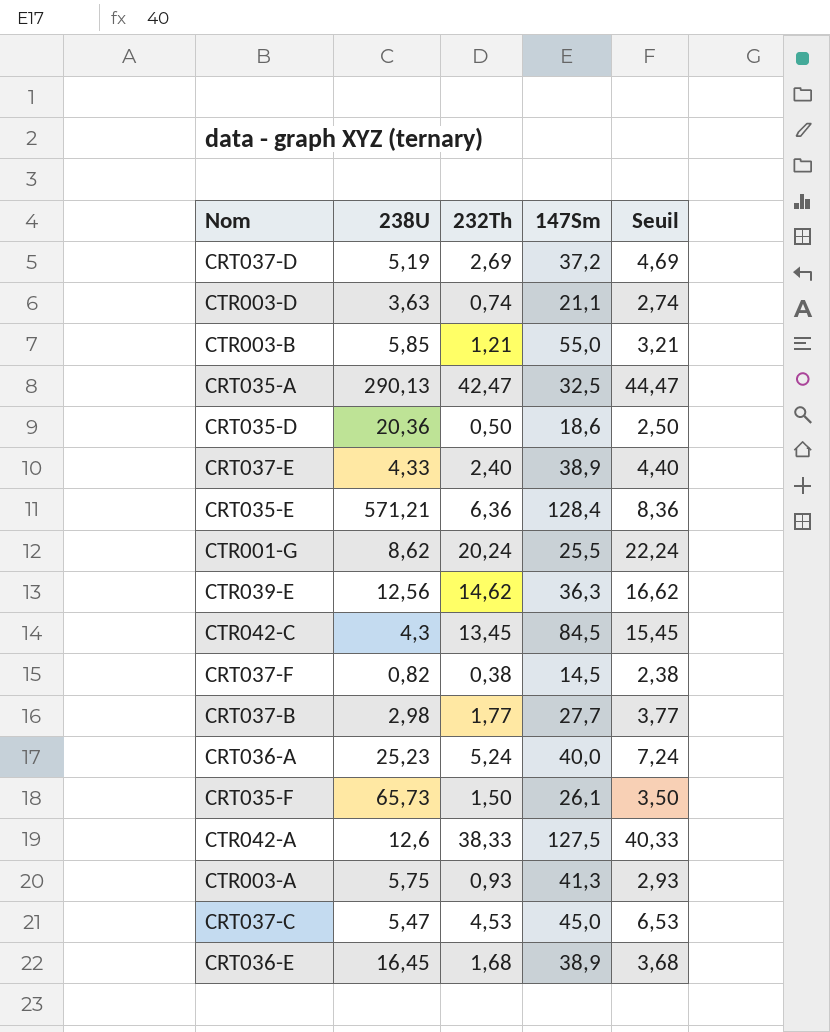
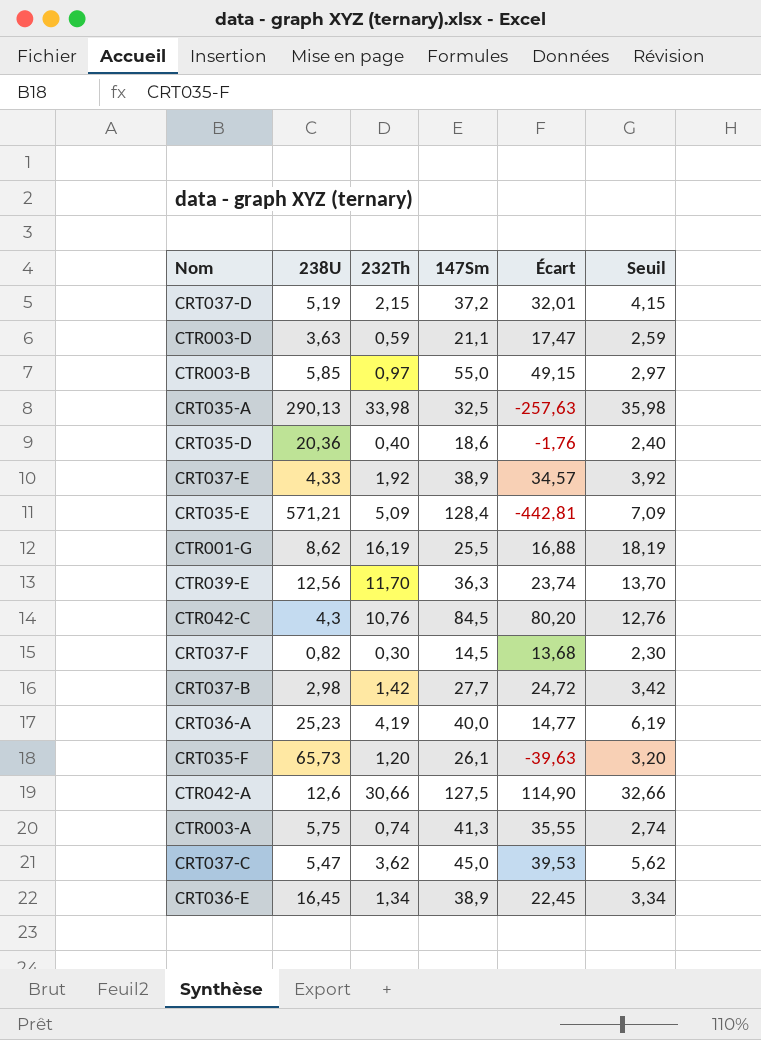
column Écart | formula: none -> [147Sm] - [238U]
CRT037-D | 232Th: 2,69 -> 2,15
CRT037-D | Seuil: 4,69 -> 4,15
CTR003-D | 232Th: 0,74 -> 0,59
CTR003-D | Seuil: 2,74 -> 2,59
CTR003-B | 232Th: 1,21 -> 0,97
CTR003-B | Seuil: 3,21 -> 2,97
CRT035-A | 232Th: 42,47 -> 33,98
CRT035-A | Seuil: 44,47 -> 35,98
CRT035-D | 232Th: 0,50 -> 0,40
CRT035-D | Seuil: 2,50 -> 2,40
CRT037-E | 232Th: 2,40 -> 1,92
CRT037-E | Seuil: 4,40 -> 3,92
CRT035-E | 232Th: 6,36 -> 5,09
CRT035-E | Seuil: 8,36 -> 7,09
CTR001-G | 232Th: 20,24 -> 16,19
CTR001-G | Seuil: 22,24 -> 18,19
CTR039-E | 232Th: 14,62 -> 11,70
CTR039-E | Seuil: 16,62 -> 13,70
CTR042-C | 232Th: 13,45 -> 10,76
CTR042-C | Seuil: 15,45 -> 12,76
CRT037-F | 232Th: 0,38 -> 0,30
CRT037-F | Seuil: 2,38 -> 2,30
CRT037-B | 232Th: 1,77 -> 1,42
CRT037-B | Seuil: 3,77 -> 3,42
CRT036-A | 232Th: 5,24 -> 4,19
CRT036-A | Seuil: 7,24 -> 6,19
CRT035-F | 232Th: 1,50 -> 1,20
CRT035-F | Seuil: 3,50 -> 3,20
CTR042-A | 232Th: 38,33 -> 30,66
CTR042-A | Seuil: 40,33 -> 32,66
CTR003-A | 232Th: 0,93 -> 0,74
CTR003-A | Seuil: 2,93 -> 2,74
CRT037-C | 232Th: 4,53 -> 3,62
CRT037-C | Seuil: 6,53 -> 5,62
CRT036-E | 232Th: 1,68 -> 1,34
CRT036-E | Seuil: 3,68 -> 3,34

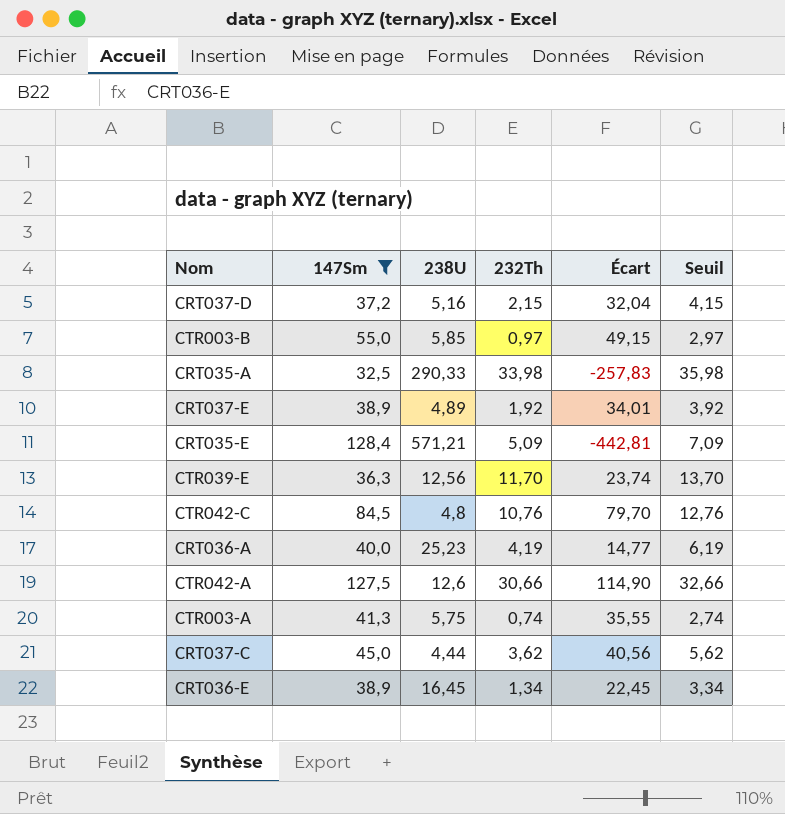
filter: none -> 147Sm >= 32,5
column 147Sm | position: 4 -> 2
CRT037-D | 238U: 5,19 -> 5,16
CRT037-D | Écart: 32,01 -> 32,04
CRT035-A | 238U: 290,13 -> 290,33
CRT035-A | Écart: -257,63 -> -257,83
CRT037-E | 238U: 4,33 -> 4,89
CRT037-E | Écart: 34,57 -> 34,01
CTR042-C | 238U: 4,3 -> 4,8
CTR042-C | Écart: 80,20 -> 79,70
CRT037-C | 238U: 5,47 -> 4,44
CRT037-C | Écart: 39,53 -> 40,56

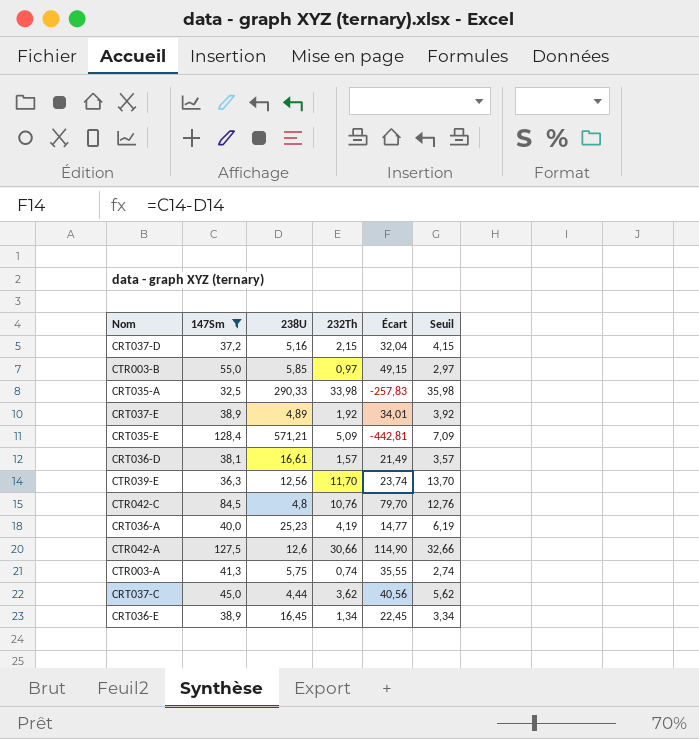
row CRT036-D: none -> 38,1 | 16,61 | 1,57 | 21,49 | 3,57

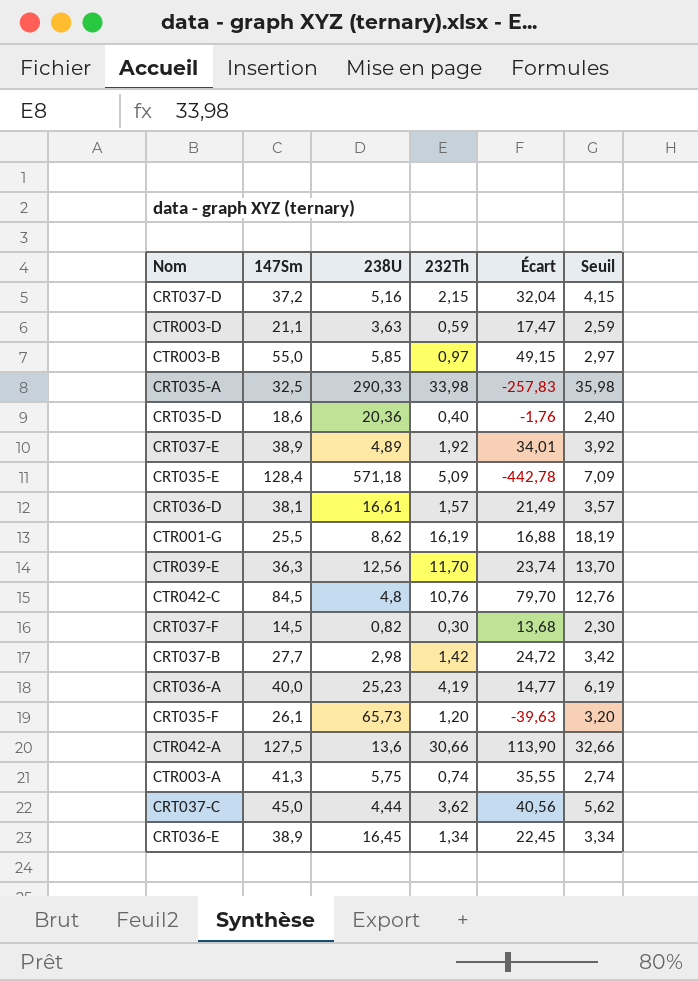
filter: 147Sm >= 32,5 -> none
CRT035-E | 238U: 571,21 -> 571,18
CRT035-E | Écart: -442,81 -> -442,78
CTR042-A | 238U: 12,6 -> 13,6
CTR042-A | Écart: 114,90 -> 113,90

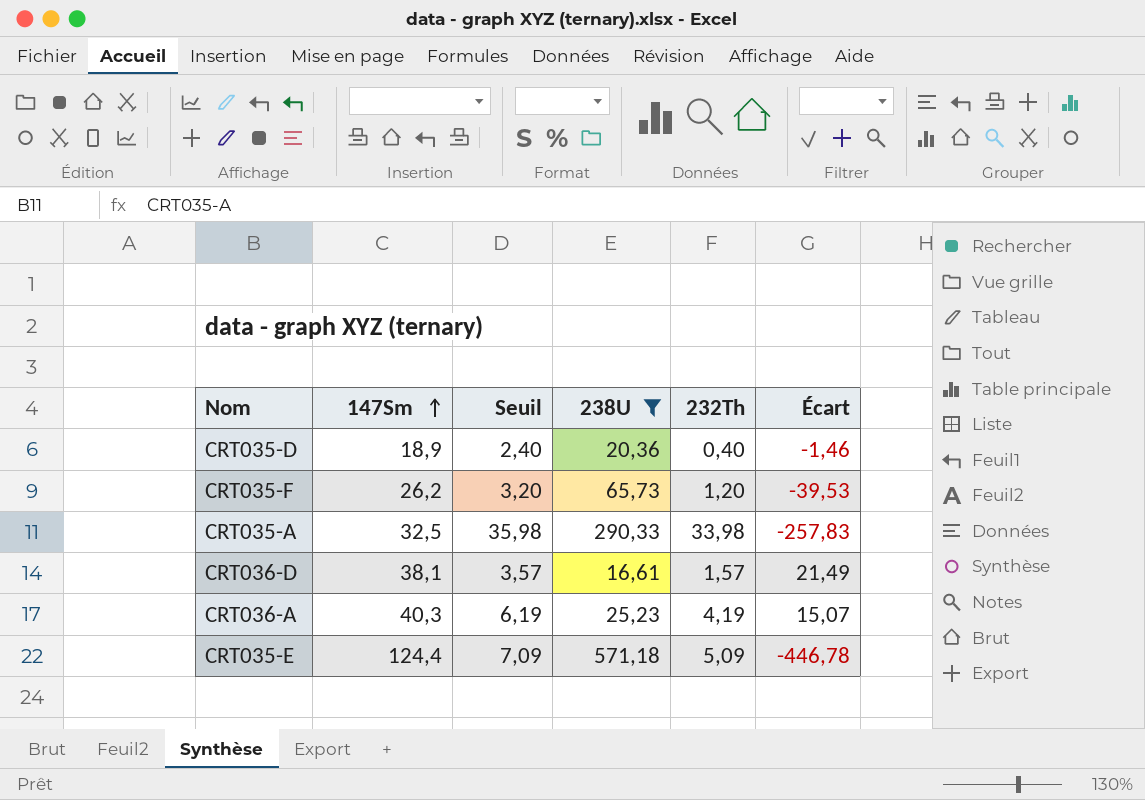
filter: none -> 238U >= 16,61
row order: none -> 147Sm ascending
column Seuil | position: 6 -> 3
CRT035-D | 147Sm: 18,6 -> 18,9
CRT035-D | Écart: -1,76 -> -1,46
CRT035-F | 147Sm: 26,1 -> 26,2
CRT035-F | Écart: -39,63 -> -39,53
CRT036-A | 147Sm: 40,0 -> 40,3
CRT036-A | Écart: 14,77 -> 15,07
CRT035-E | 147Sm: 128,4 -> 124,4
CRT035-E | Écart: -442,78 -> -446,78

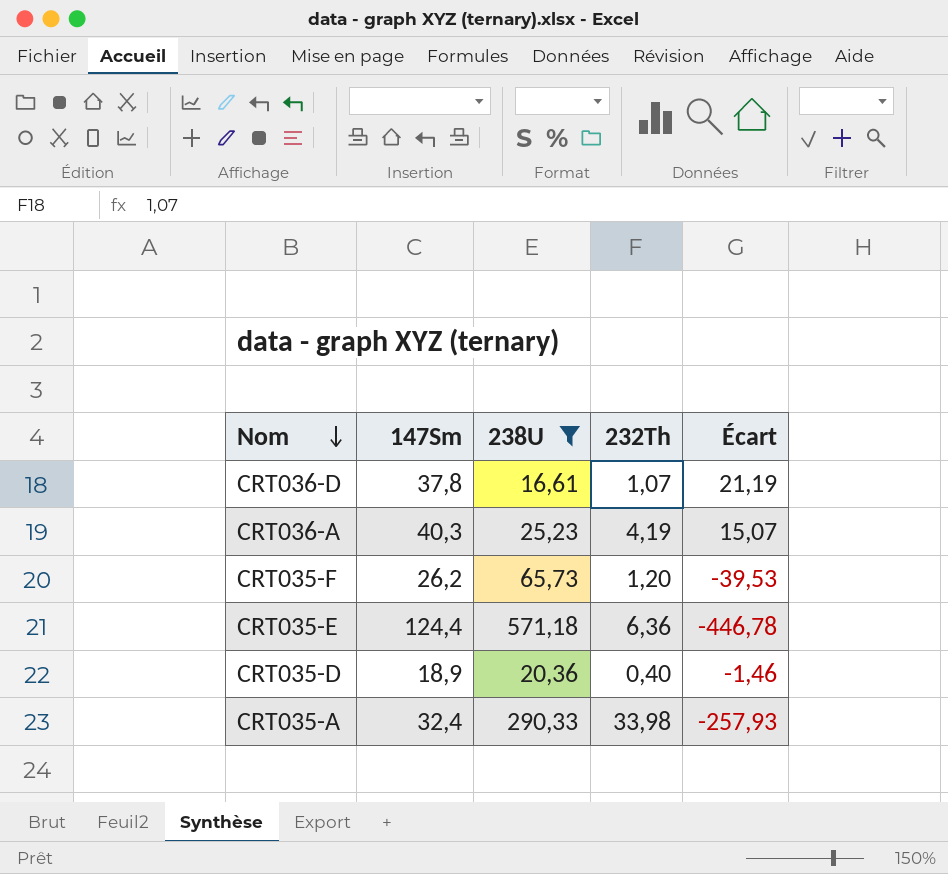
row order: 147Sm ascending -> Nom descending
column Seuil | formula: [232Th] + 2 -> none
CRT036-D | 147Sm: 38,1 -> 37,8
CRT036-D | 232Th: 1,57 -> 1,07
CRT036-D | Écart: 21,49 -> 21,19
CRT035-E | 232Th: 5,09 -> 6,36
CRT035-A | 147Sm: 32,5 -> 32,4
CRT035-A | Écart: -257,83 -> -257,93

